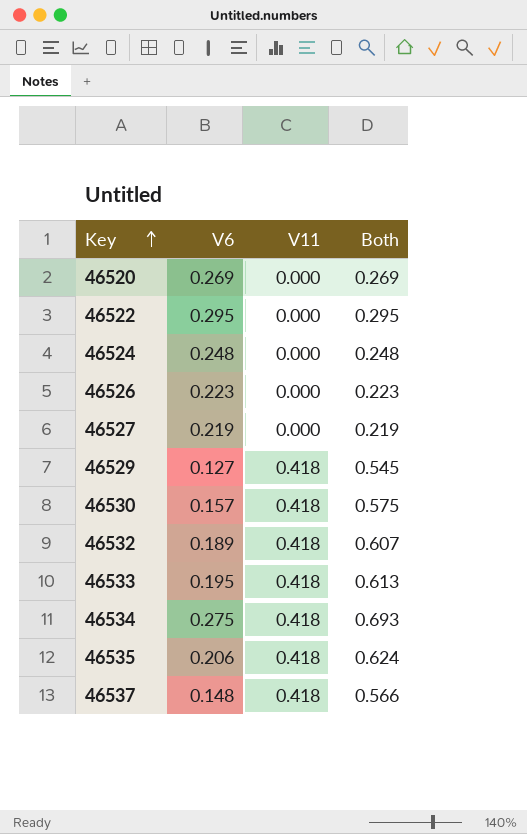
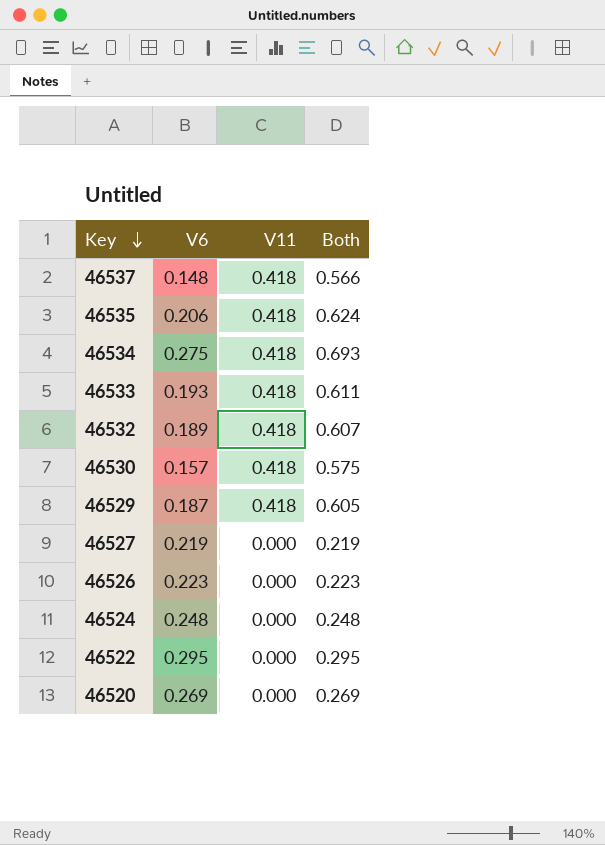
row order: Key ascending -> Key descending
46533 | V6: 0.195 -> 0.193
46533 | Both: 0.613 -> 0.611
46529 | V6: 0.127 -> 0.187
46529 | Both: 0.545 -> 0.605

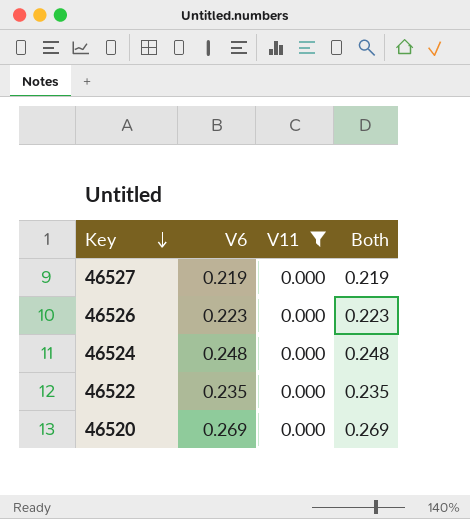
filter: none -> V11 = 0.000
46522 | V6: 0.295 -> 0.235
46522 | Both: 0.295 -> 0.235

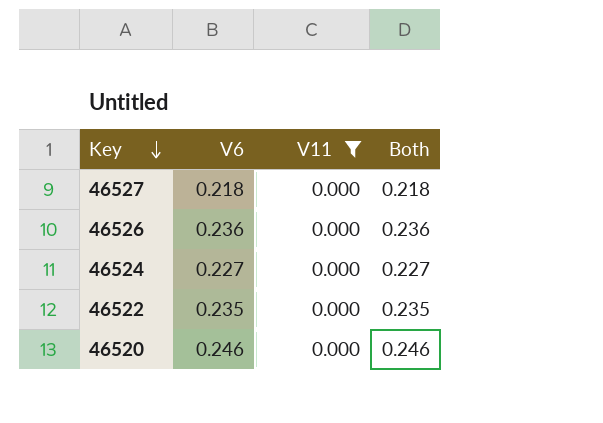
46527 | V6: 0.219 -> 0.218
46527 | Both: 0.219 -> 0.218
46526 | V6: 0.223 -> 0.236
46526 | Both: 0.223 -> 0.236
46524 | V6: 0.248 -> 0.227
46524 | Both: 0.248 -> 0.227
46520 | V6: 0.269 -> 0.246
46520 | Both: 0.269 -> 0.246

